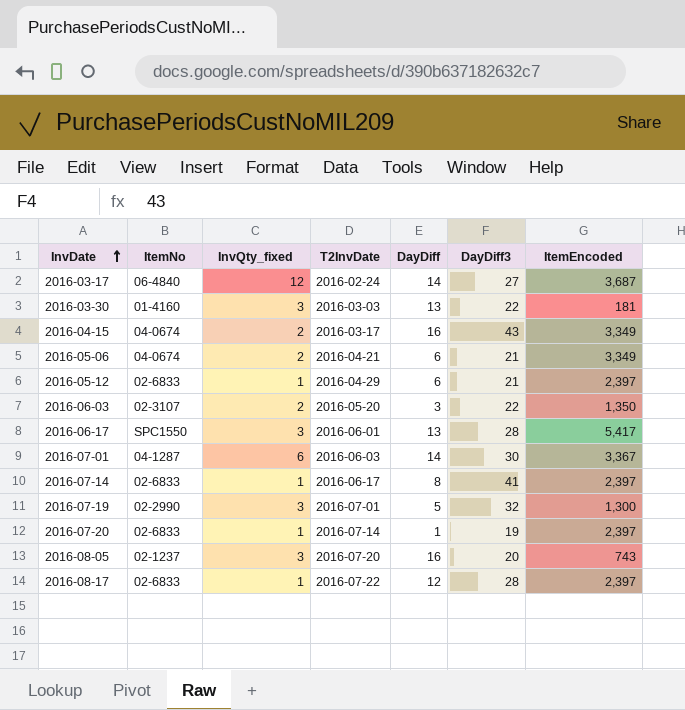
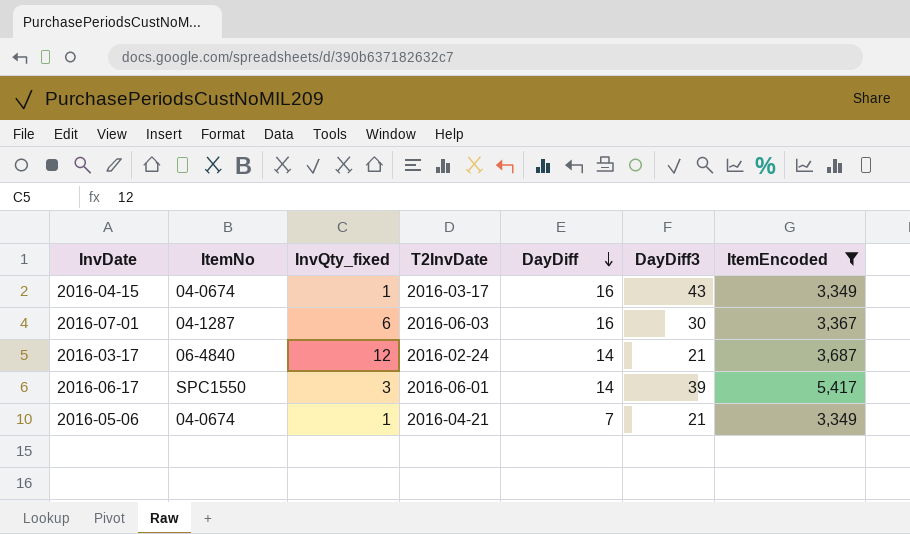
filter: none -> ItemEncoded >= 3,349
row order: InvDate ascending -> DayDiff descending
2016-04-15 | InvQty_fixed: 2 -> 1
2016-07-01 | DayDiff: 14 -> 16
2016-03-17 | DayDiff3: 27 -> 21
2016-06-17 | DayDiff: 13 -> 14
2016-06-17 | DayDiff3: 28 -> 39
2016-05-06 | InvQty_fixed: 2 -> 1
2016-05-06 | DayDiff: 6 -> 7

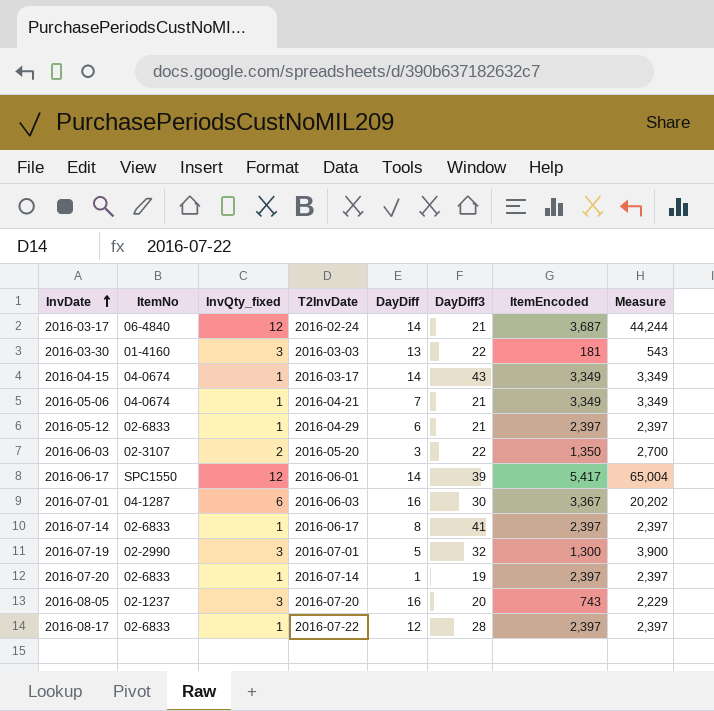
filter: ItemEncoded >= 3,349 -> none
row order: DayDiff descending -> InvDate ascending
column Measure | formula: none -> [InvQty_fixed] * [ItemEncoded]
2016-04-15 | DayDiff: 16 -> 14
2016-06-17 | InvQty_fixed: 3 -> 12

